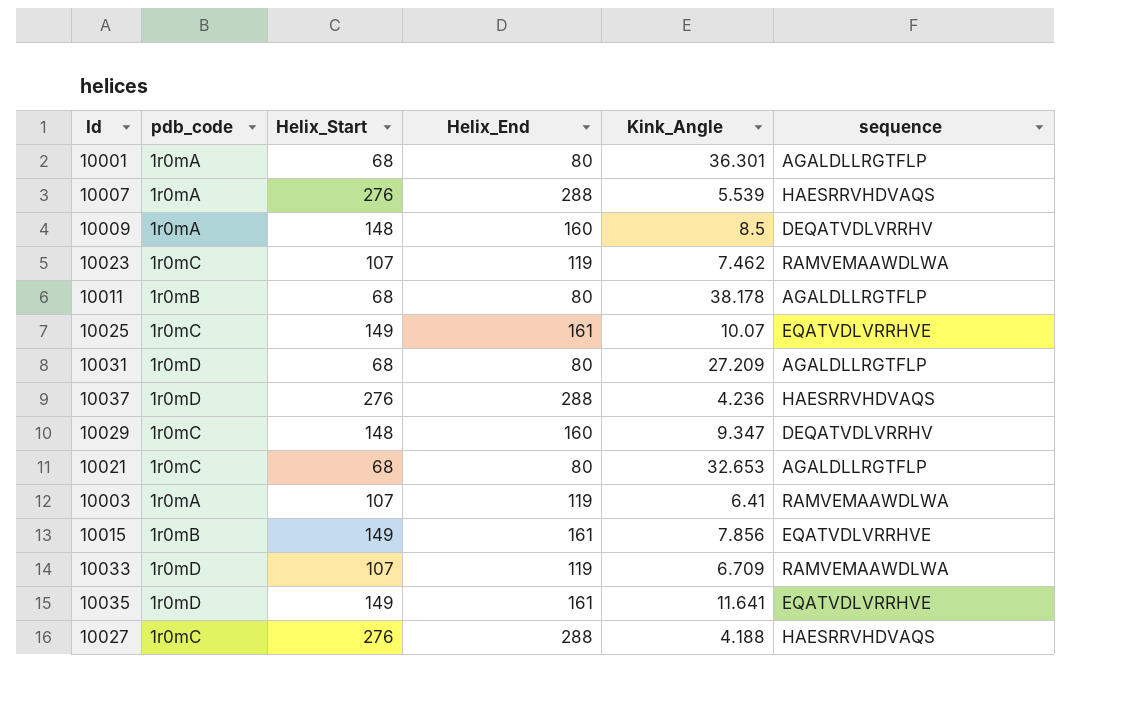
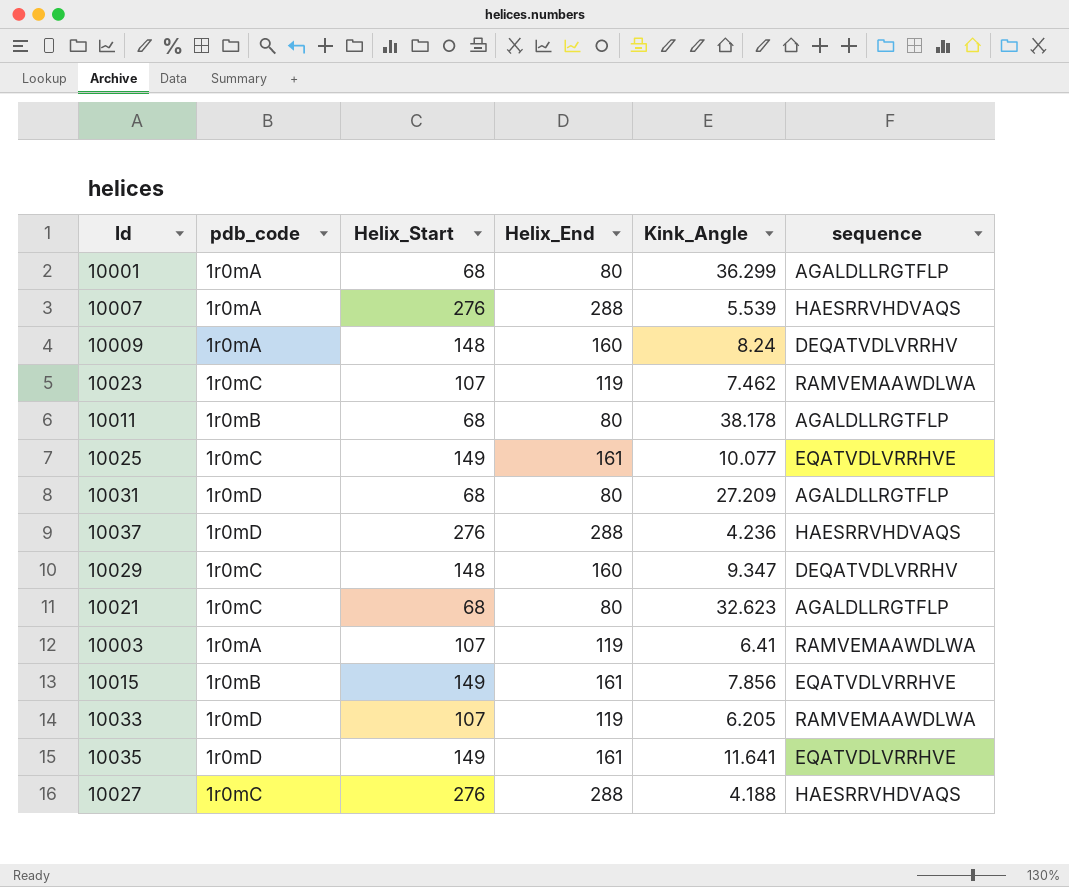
10001 | Kink_Angle: 36.301 -> 36.299
10009 | Kink_Angle: 8.5 -> 8.24
10025 | Kink_Angle: 10.07 -> 10.077
10021 | Kink_Angle: 32.653 -> 32.623
10033 | Kink_Angle: 6.709 -> 6.205

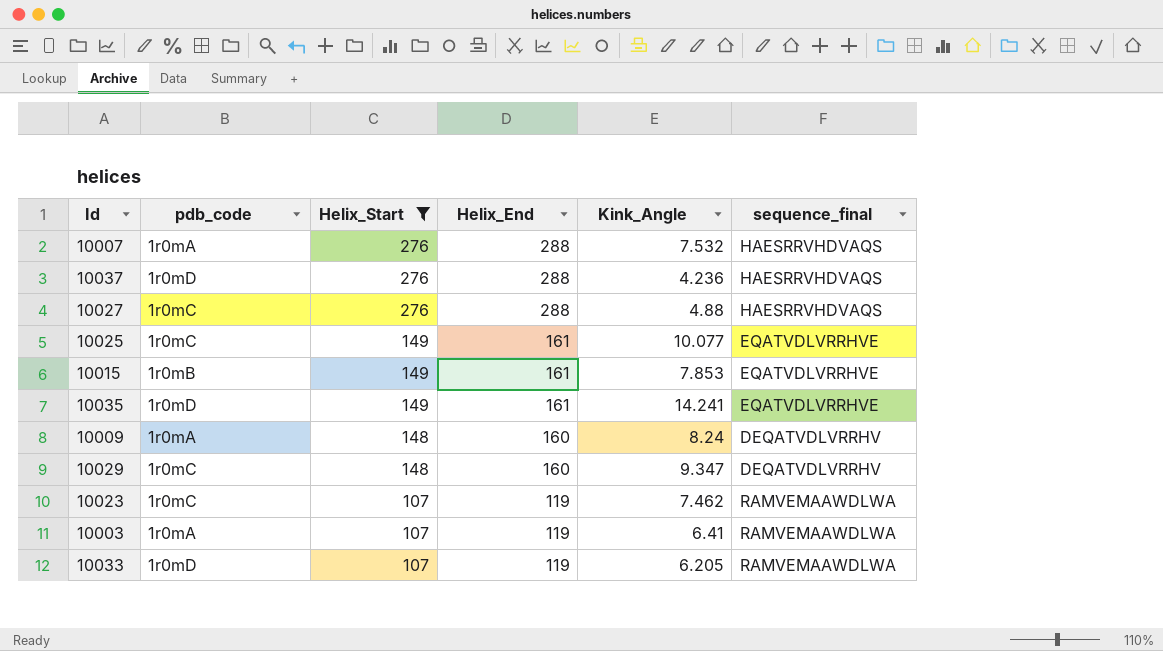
filter: none -> Helix_Start != 68
row order: none -> Helix_Start descending
column name: sequence -> sequence_final
10007 | Kink_Angle: 5.539 -> 7.532
10027 | Kink_Angle: 4.188 -> 4.88
10015 | Kink_Angle: 7.856 -> 7.853
10035 | Kink_Angle: 11.641 -> 14.241

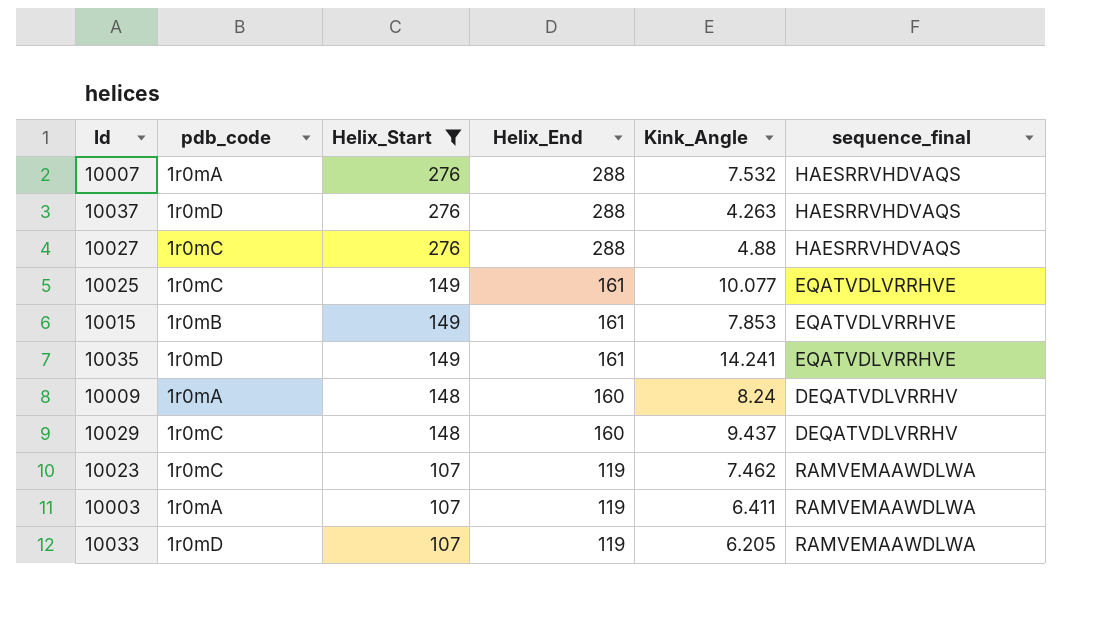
10037 | Kink_Angle: 4.236 -> 4.263
10029 | Kink_Angle: 9.347 -> 9.437
10003 | Kink_Angle: 6.41 -> 6.411

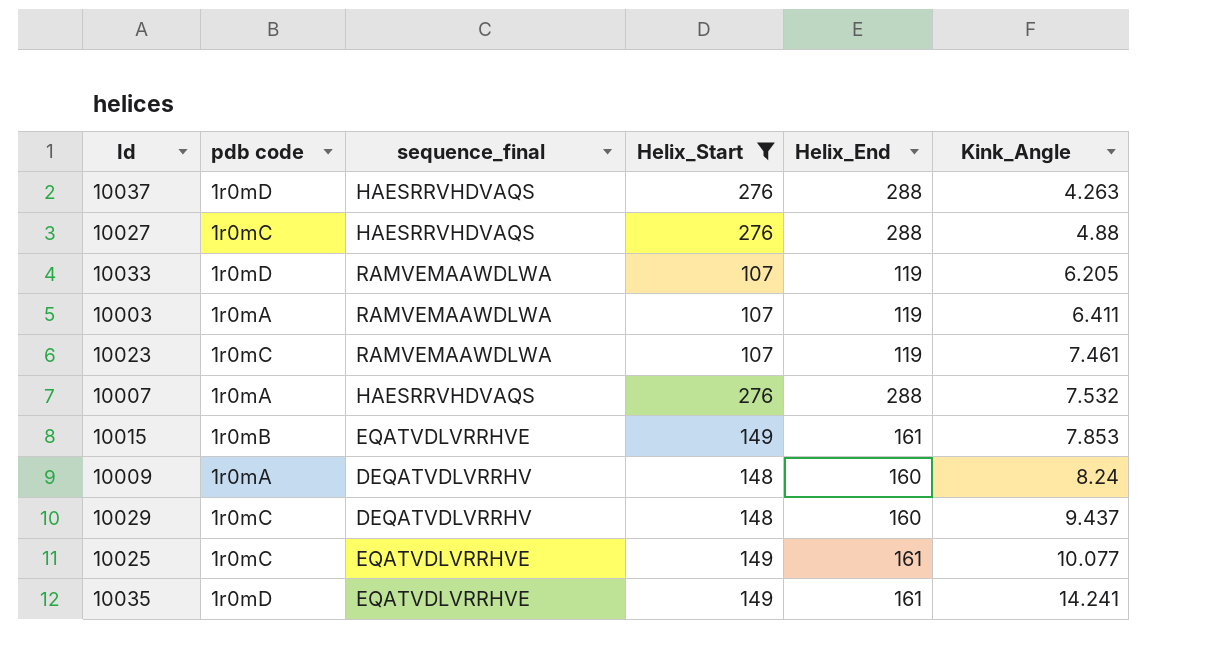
row order: Helix_Start descending -> Kink_Angle ascending
column name: pdb_code -> pdb code
column sequence_final | position: 6 -> 3
10023 | Kink_Angle: 7.462 -> 7.461

